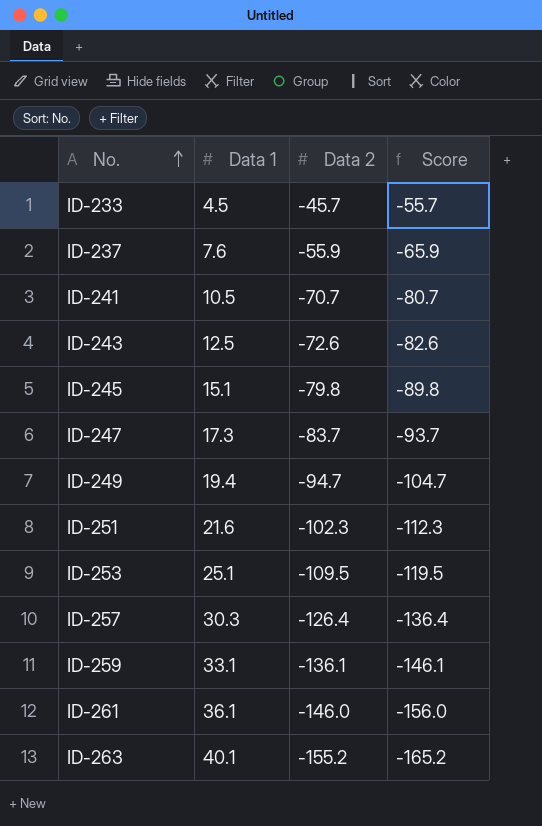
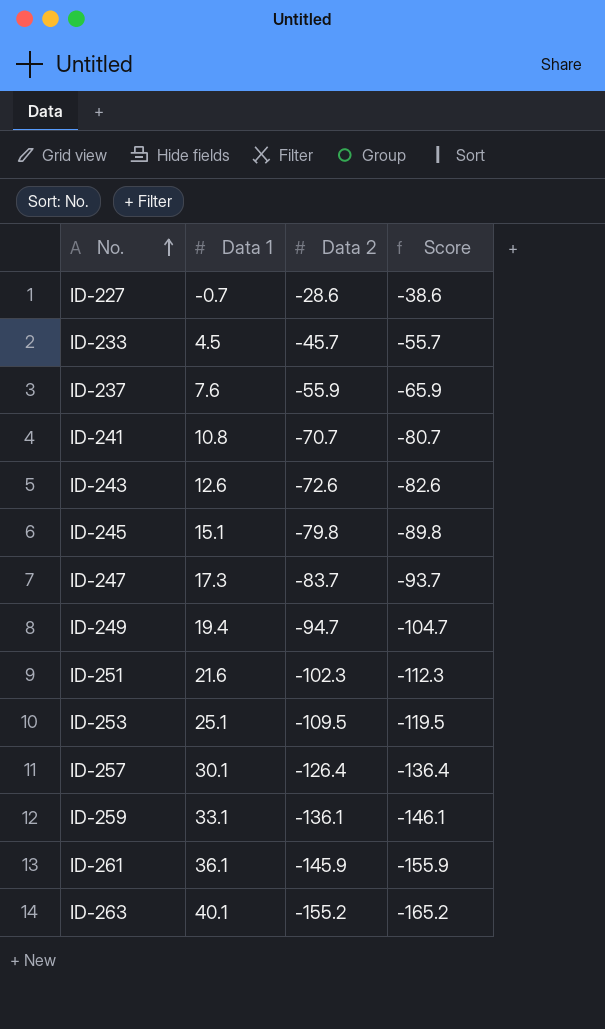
row ID-227: none -> -0.7 | -28.6 | -38.6
ID-241 | Data 1: 10.5 -> 10.8
ID-243 | Data 1: 12.5 -> 12.6
ID-257 | Data 1: 30.3 -> 30.1
ID-261 | Data 2: -146.0 -> -145.9
ID-261 | Score: -156.0 -> -155.9

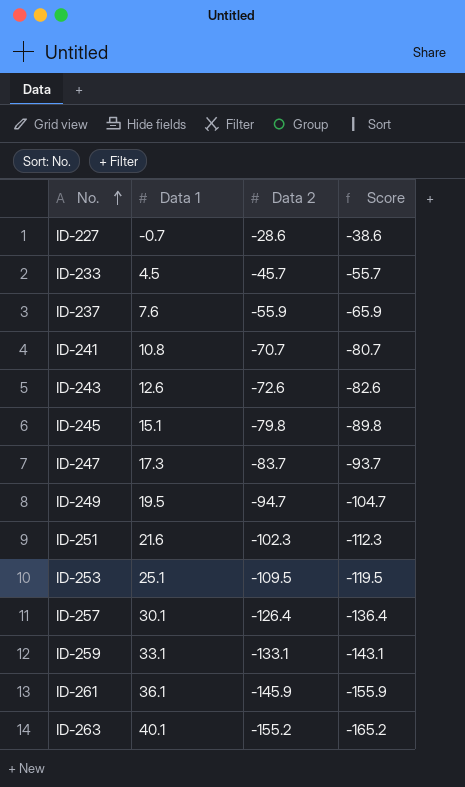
ID-249 | Data 1: 19.4 -> 19.5
ID-259 | Data 2: -136.1 -> -133.1
ID-259 | Score: -146.1 -> -143.1

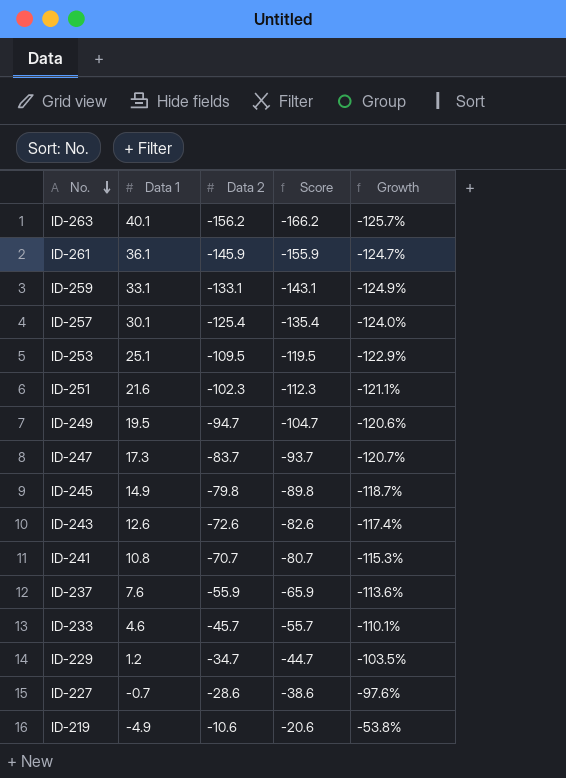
row order: No. ascending -> No. descending
column Growth | formula: none -> ([Data 1] - [Data 2]) / [Data 2]
ID-263 | Data 2: -155.2 -> -156.2
ID-263 | Score: -165.2 -> -166.2
ID-257 | Data 2: -126.4 -> -125.4
ID-257 | Score: -136.4 -> -135.4
ID-245 | Data 1: 15.1 -> 14.9
ID-233 | Data 1: 4.5 -> 4.6
row ID-229: none -> 1.2 | -34.7 | -44.7 | -103.5%
row ID-219: none -> -4.9 | -10.6 | -20.6 | -53.8%

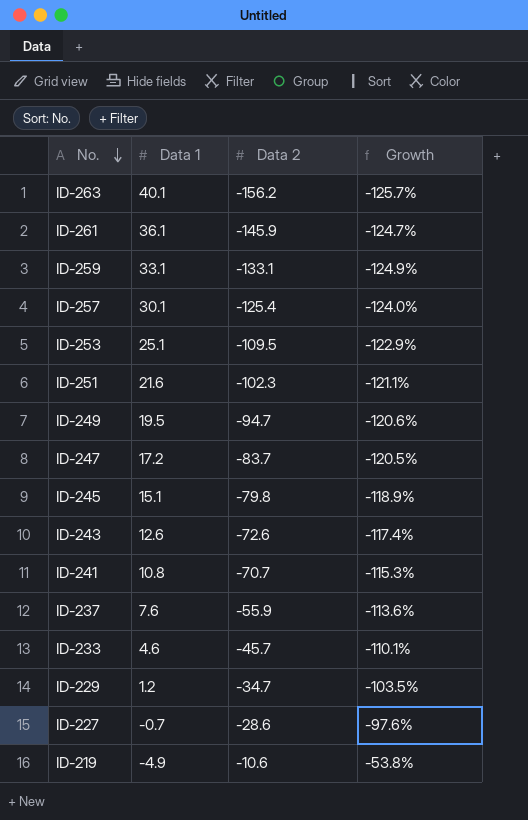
column Score | formula: [Data 2] - 10 -> none
ID-247 | Data 1: 17.3 -> 17.2
ID-247 | Growth: -120.7% -> -120.5%
ID-245 | Data 1: 14.9 -> 15.1
ID-245 | Growth: -118.7% -> -118.9%

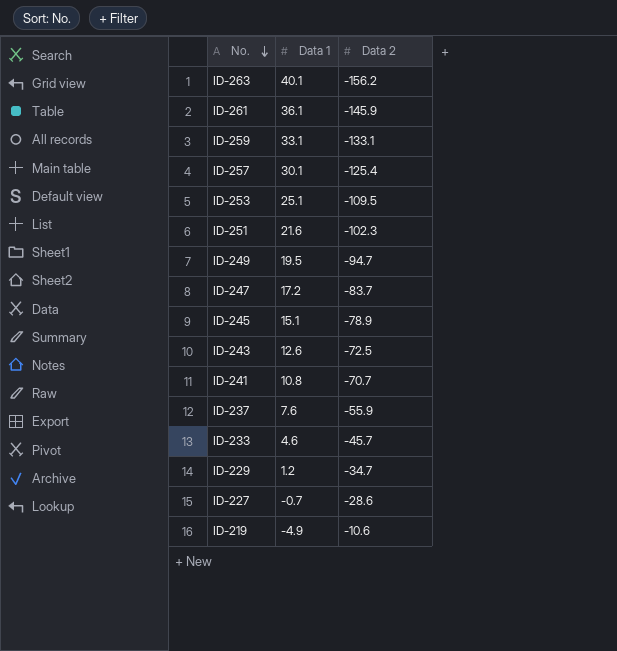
column Growth | formula: ([Data 1] - [Data 2]) / [Data 2] -> none
ID-245 | Data 2: -79.8 -> -78.9
ID-243 | Data 2: -72.6 -> -72.5

